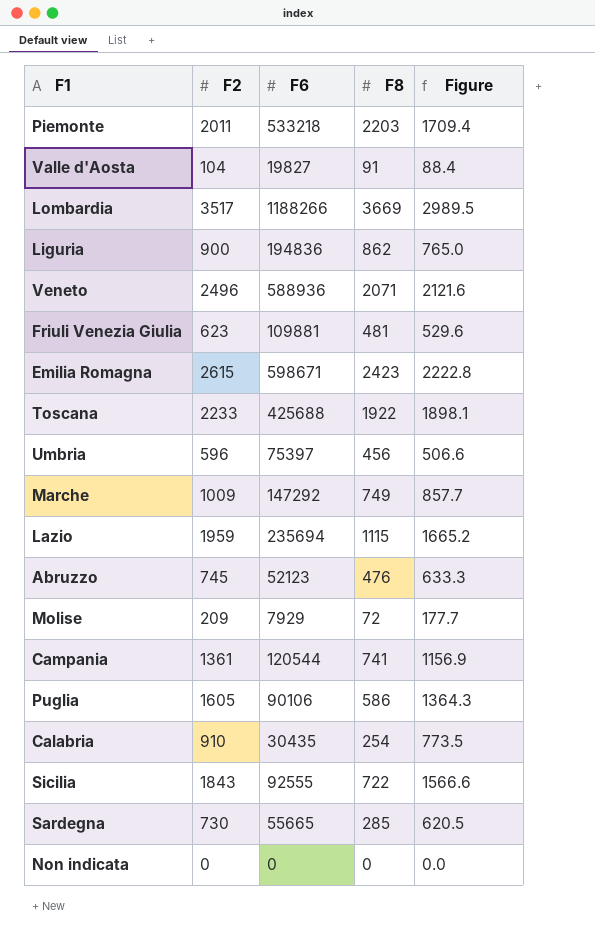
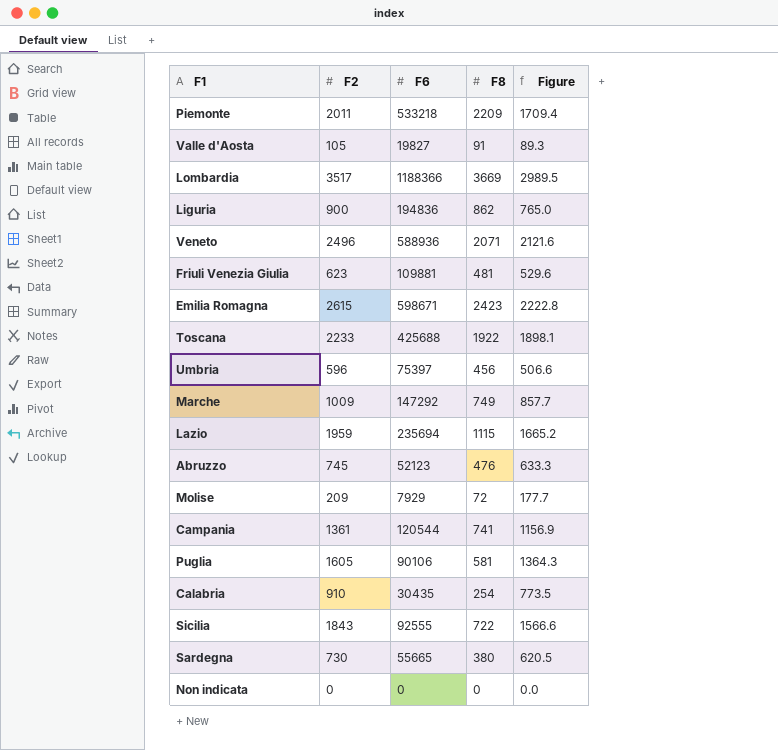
Piemonte | F8: 2203 -> 2209
Valle d'Aosta | F2: 104 -> 105
Valle d'Aosta | Figure: 88.4 -> 89.3
Lombardia | F6: 1188266 -> 1188366
Puglia | F8: 586 -> 581
Sardegna | F8: 285 -> 380

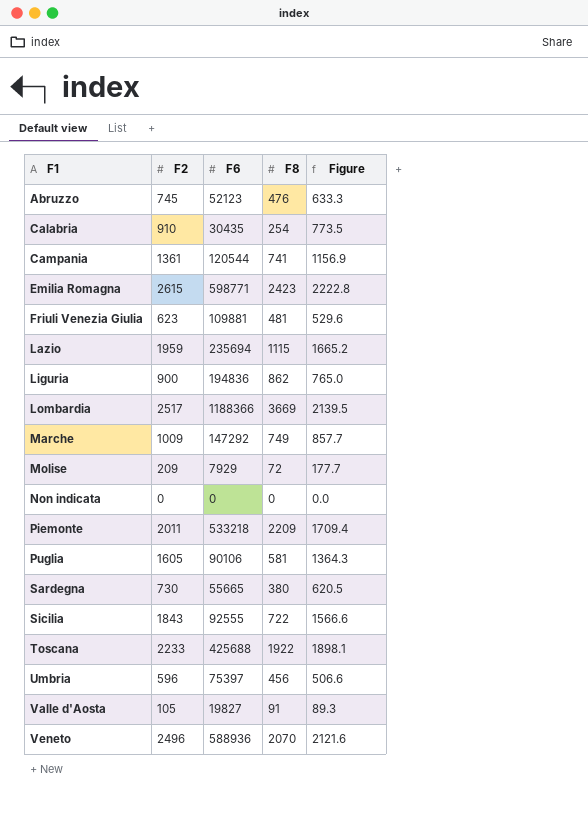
row order: none -> F1 ascending
Emilia Romagna | F6: 598671 -> 598771
Lombardia | F2: 3517 -> 2517
Lombardia | Figure: 2989.5 -> 2139.5
Veneto | F8: 2071 -> 2070

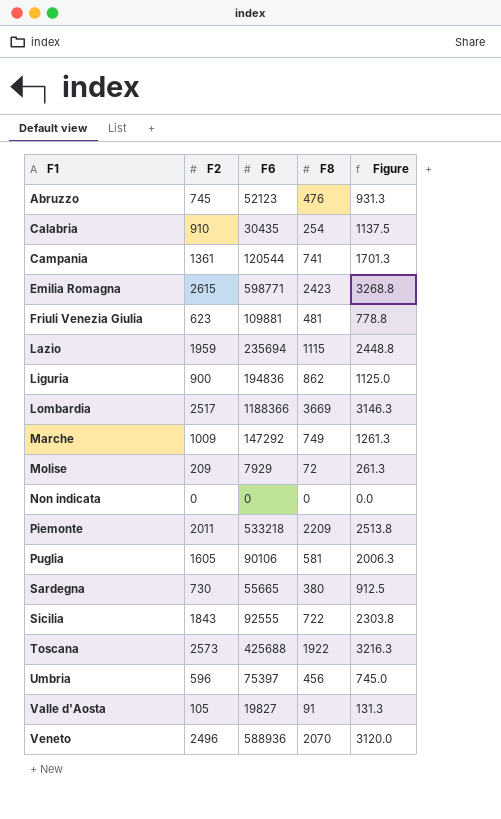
column Figure | formula: [F2] * 0.85 -> [F2] * 1.25
Toscana | F2: 2233 -> 2573

